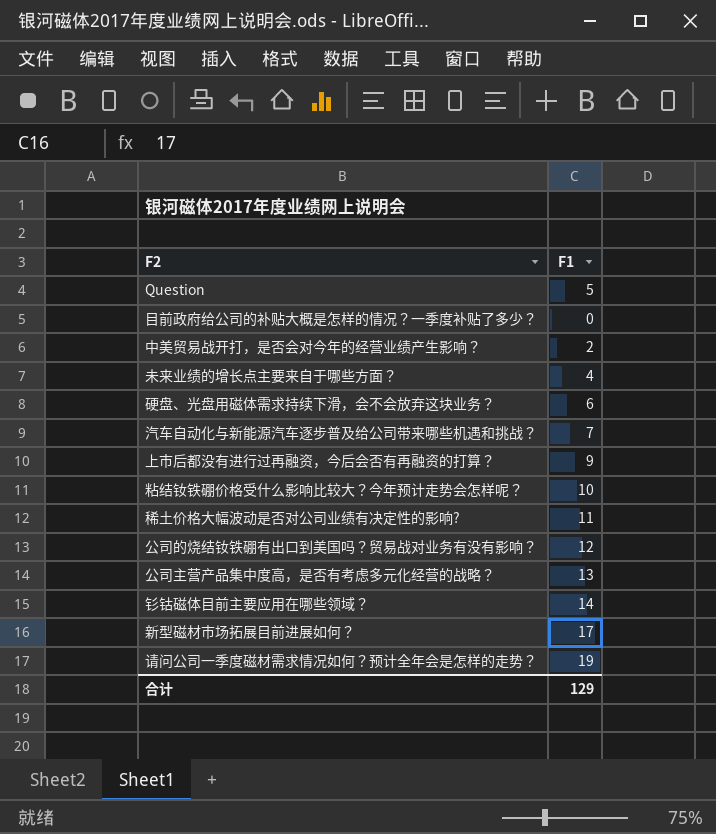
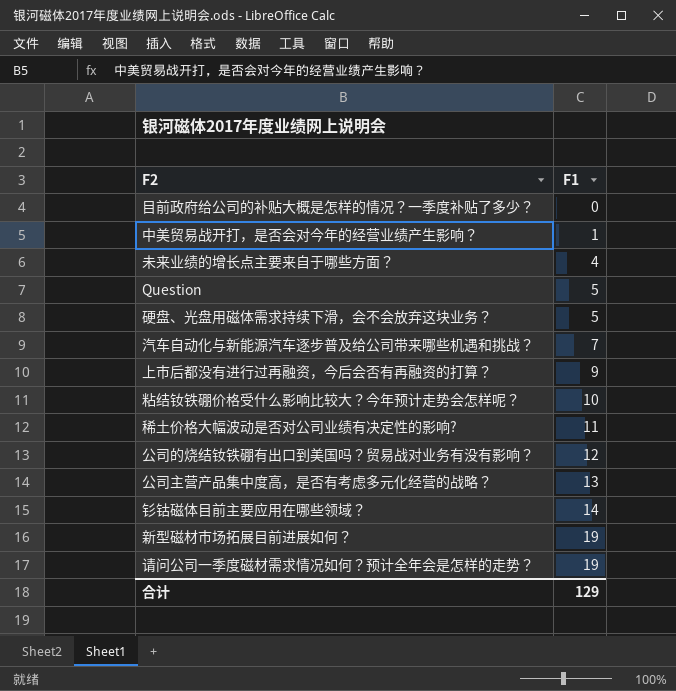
row order: none -> F1 ascending
中美贸易战开打，是否会对今年的经营业绩产生影响？ | F1: 2 -> 1
硬盘、光盘用磁体需求持续下滑，会不会放弃这块业务？ | F1: 6 -> 5
新型磁材市场拓展目前进展如何？ | F1: 17 -> 19

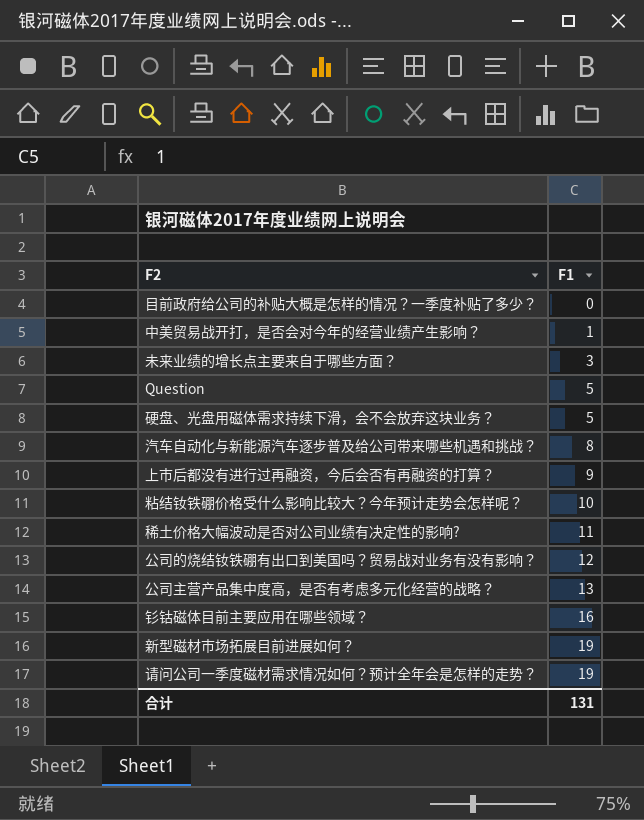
未来业绩的增长点主要来自于哪些方面？ | F1: 4 -> 3
汽车自动化与新能源汽车逐步普及给公司带来哪些机遇和挑战？ | F1: 7 -> 8
钐钴磁体目前主要应用在哪些领域？ | F1: 14 -> 16
合计 | F1: 129 -> 131

